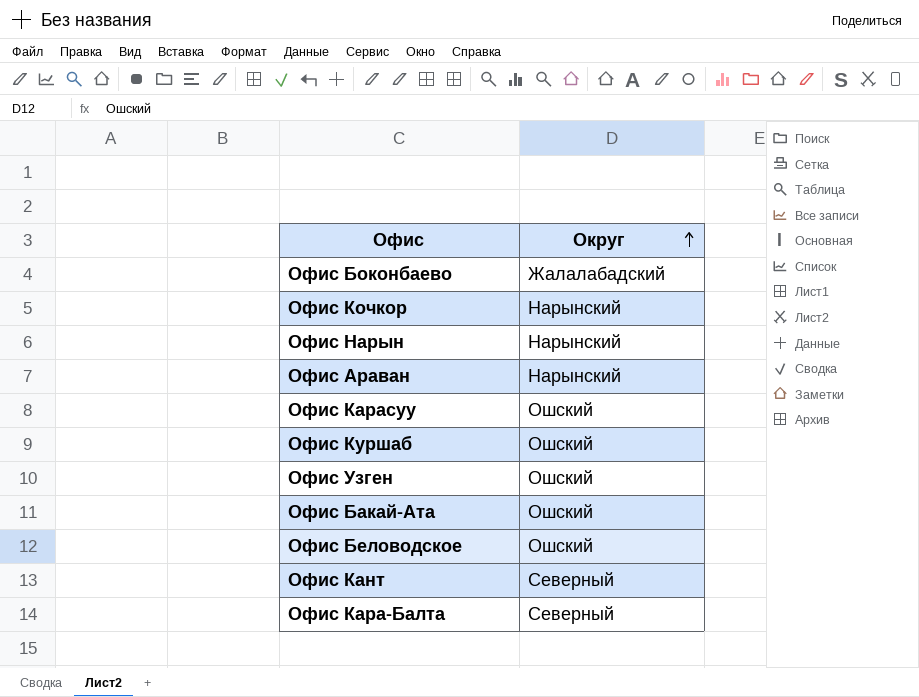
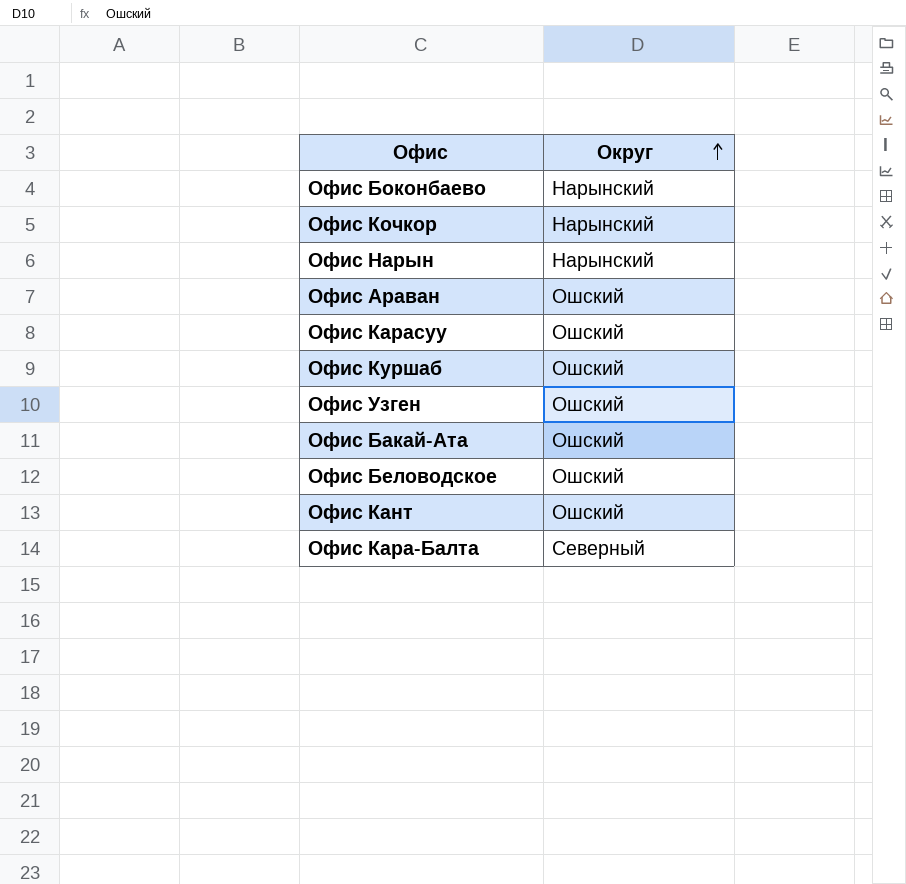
Офис Боконбаево | Округ: Жалалабадский -> Нарынский
Офис Араван | Округ: Нарынский -> Ошский
Офис Кант | Округ: Северный -> Ошский

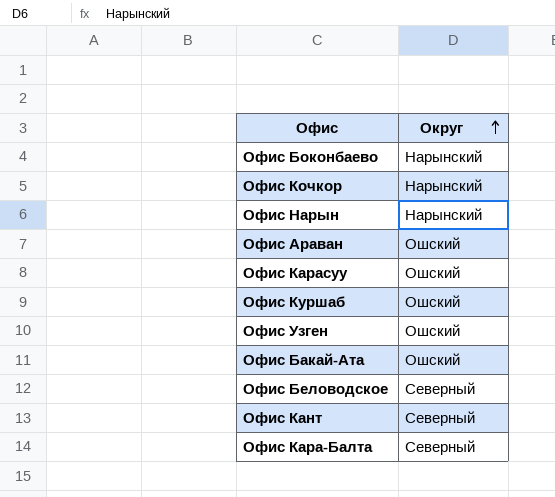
Офис Беловодское | Округ: Ошский -> Северный
Офис Кант | Округ: Ошский -> Северный

